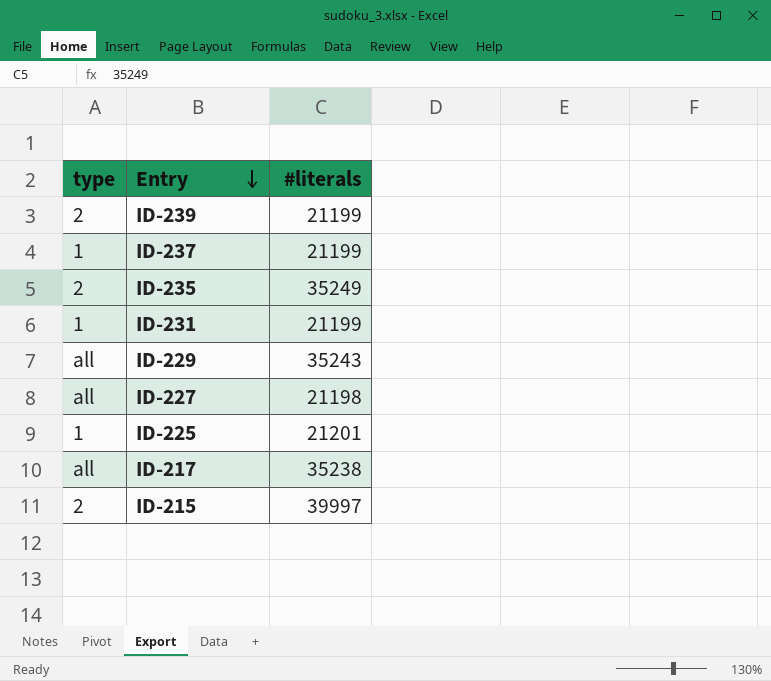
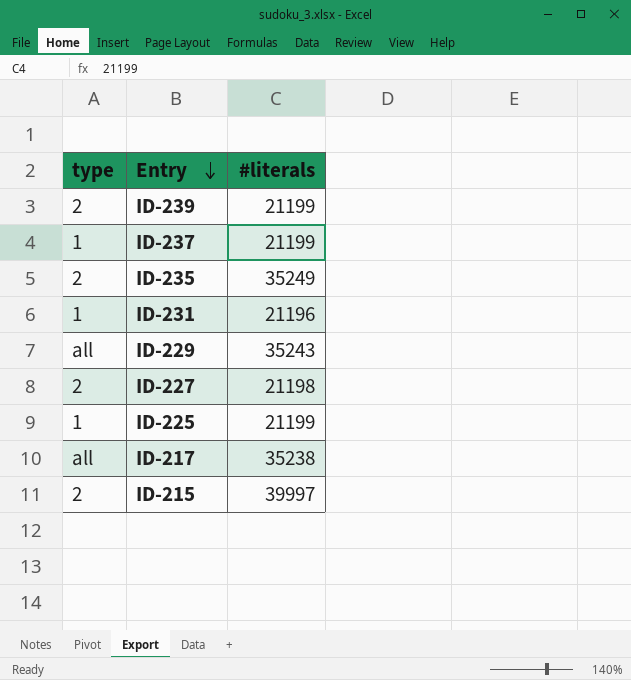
ID-231 | #literals: 21199 -> 21196
ID-227 | type: all -> 2
ID-225 | #literals: 21201 -> 21199

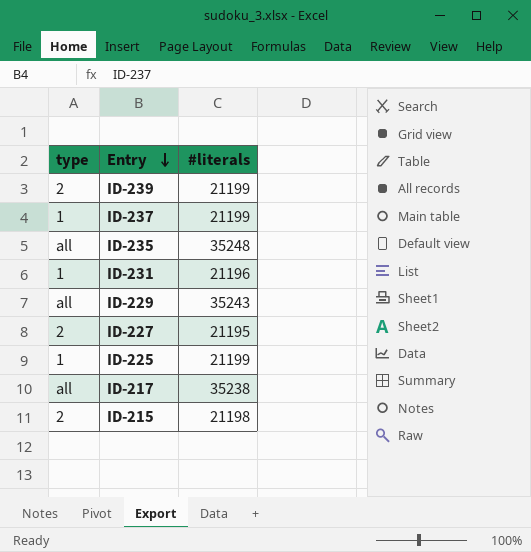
ID-235 | type: 2 -> all
ID-235 | #literals: 35249 -> 35248
ID-227 | #literals: 21198 -> 21195
ID-215 | #literals: 39997 -> 21198

